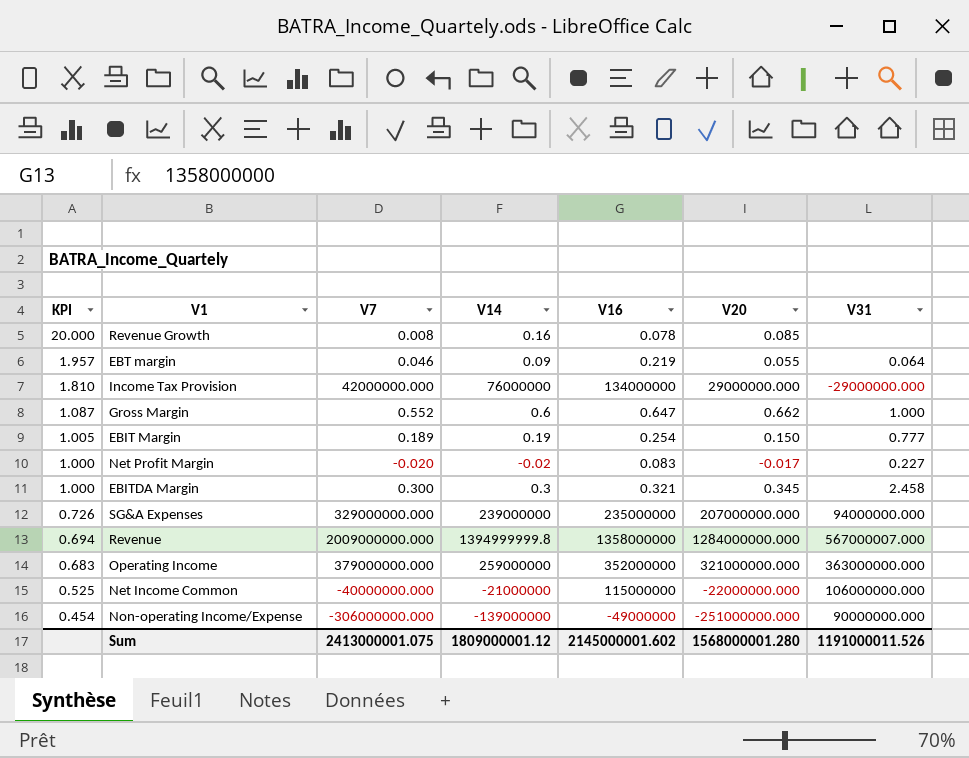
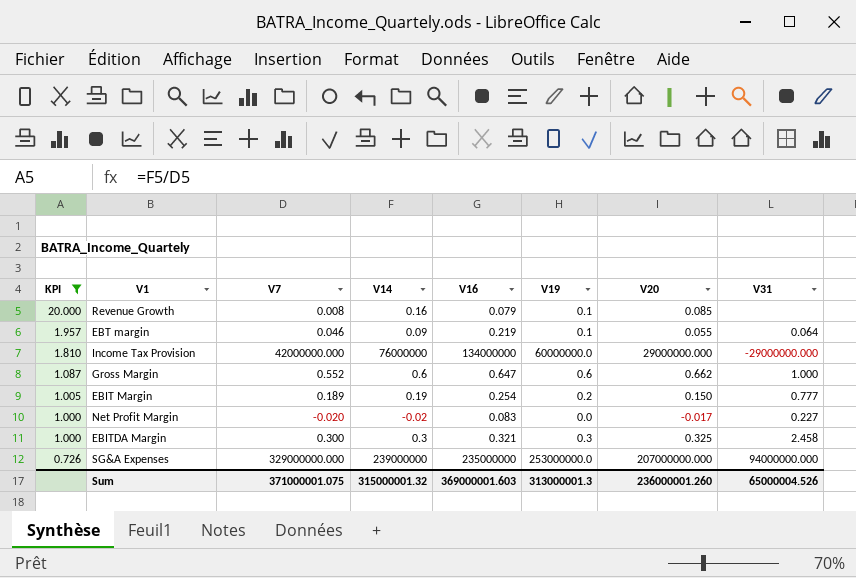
filter: none -> KPI >= 0.726
column V19 | position: none -> 6
Revenue Growth | V16: 0.078 -> 0.079
EBITDA Margin | V20: 0.345 -> 0.325
Sum | V7: 2413000001.075 -> 371000001.075
Sum | V14: 1809000001.12 -> 315000001.32
Sum | V16: 2145000001.602 -> 369000001.603
Sum | V20: 1568000001.280 -> 236000001.260
Sum | V31: 1191000011.526 -> 65000004.526

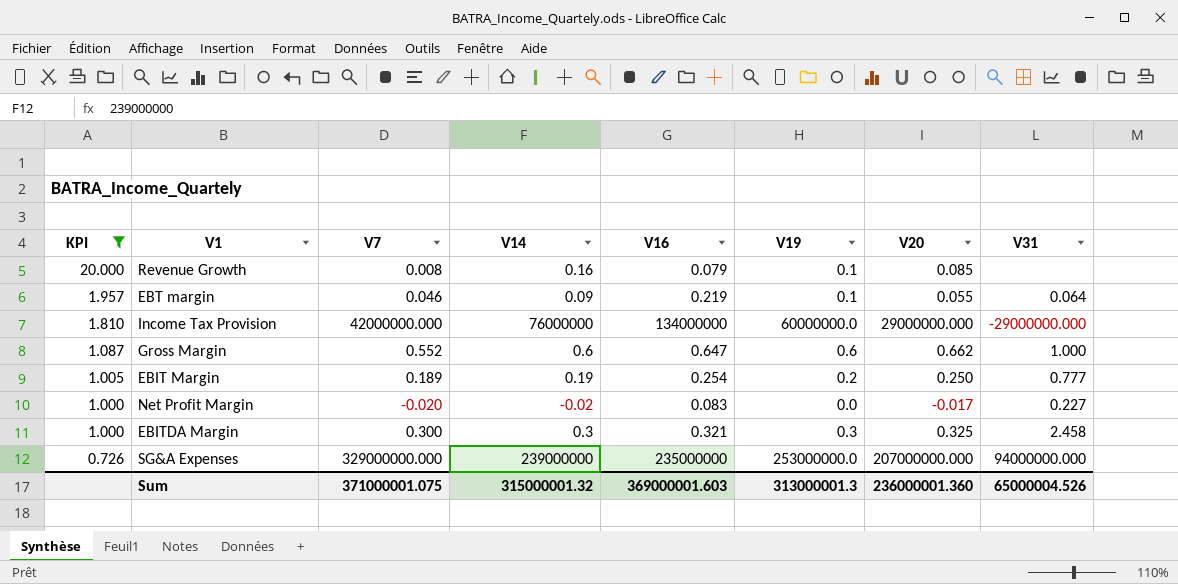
EBIT Margin | V20: 0.150 -> 0.250
Sum | V20: 236000001.260 -> 236000001.360

